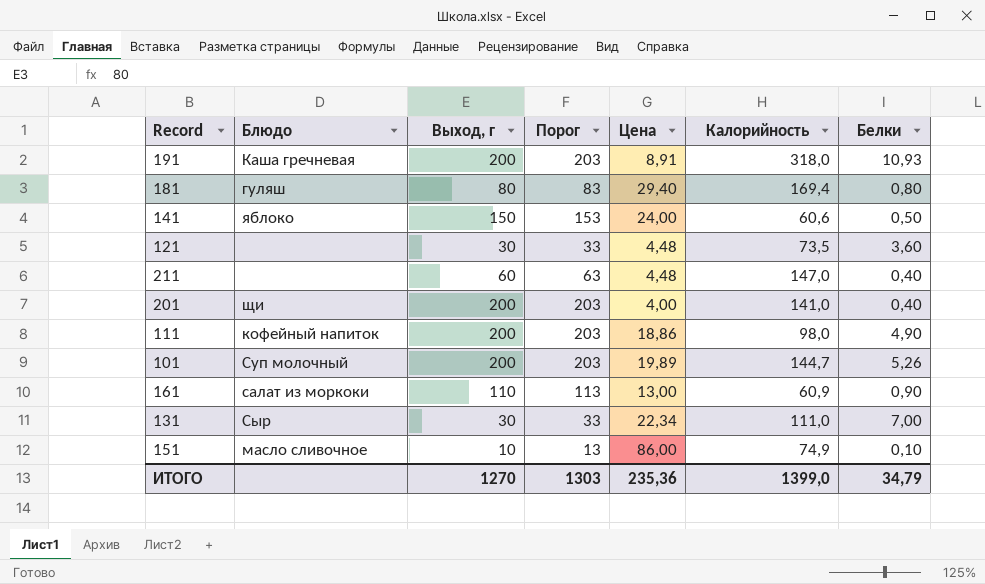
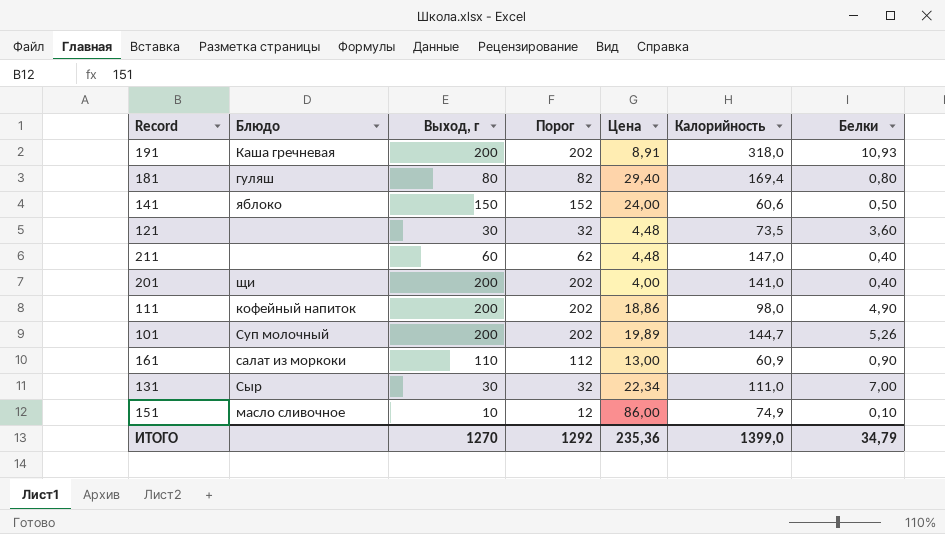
column Порог | formula: [Выход, г] + 3 -> [Выход, г] + 2
ИТОГО | Порог: 1303 -> 1292

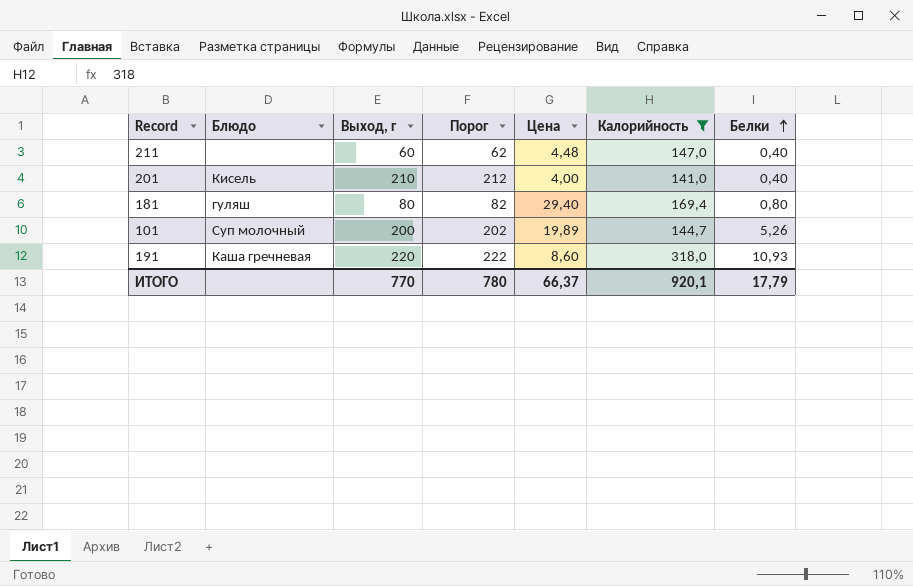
filter: none -> Калорийность >= 141,0
row order: none -> Белки ascending
201 | Блюдо: щи -> Кисель
201 | Выход, г: 200 -> 210
201 | Порог: 202 -> 212
191 | Выход, г: 200 -> 220
191 | Порог: 202 -> 222
191 | Цена: 8,91 -> 8,60
ИТОГО | Выход, г: 1270 -> 770
ИТОГО | Порог: 1292 -> 780
ИТОГО | Цена: 235,36 -> 66,37
ИТОГО | Калорийность: 1399,0 -> 920,1
ИТОГО | Белки: 34,79 -> 17,79

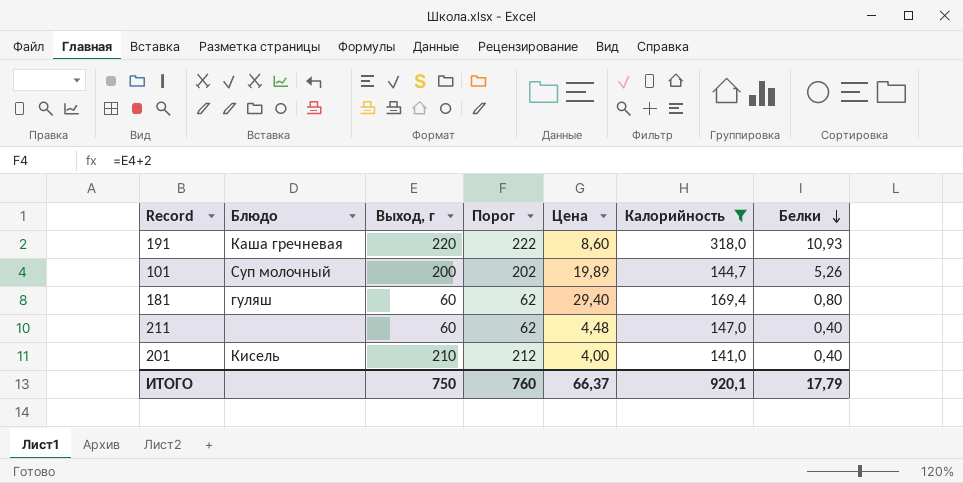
row order: Белки ascending -> Белки descending
181 | Выход, г: 80 -> 60
181 | Порог: 82 -> 62
ИТОГО | Выход, г: 770 -> 750
ИТОГО | Порог: 780 -> 760

